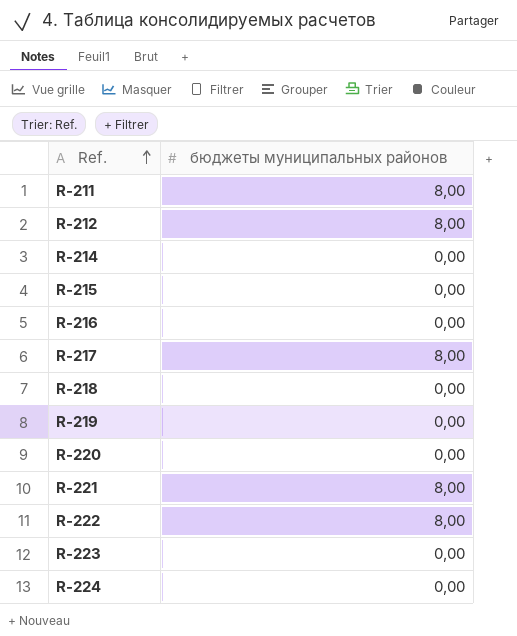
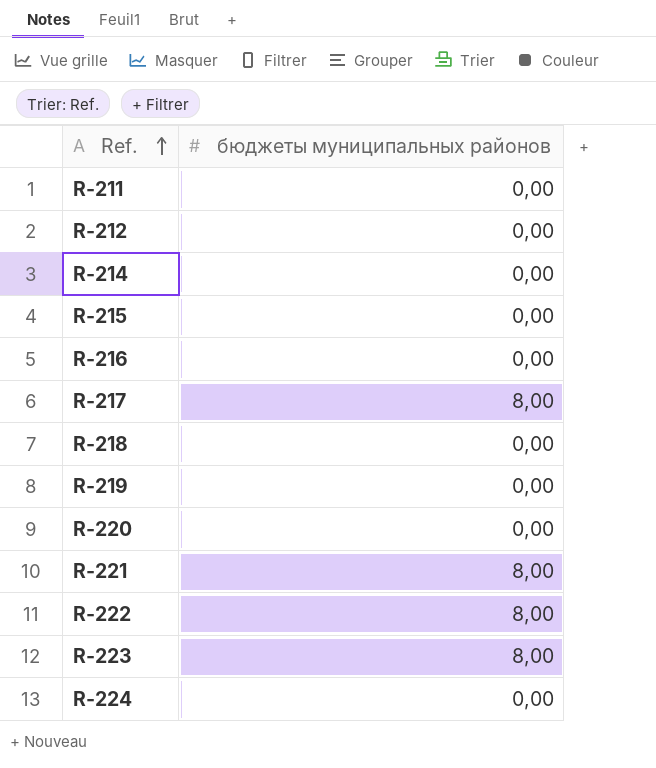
R-211 | бюджеты муниципальных районов: 8,00 -> 0,00
R-212 | бюджеты муниципальных районов: 8,00 -> 0,00
R-223 | бюджеты муниципальных районов: 0,00 -> 8,00

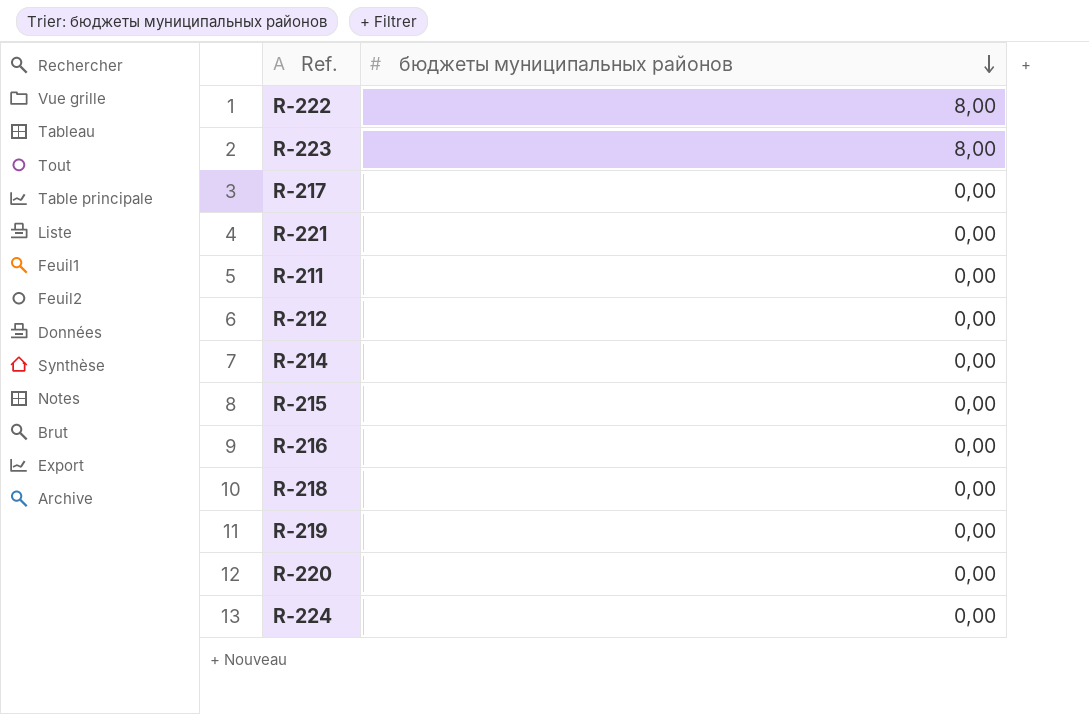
row order: Ref. ascending -> бюджеты муниципальных районов descending
R-217 | бюджеты муниципальных районов: 8,00 -> 0,00
R-221 | бюджеты муниципальных районов: 8,00 -> 0,00

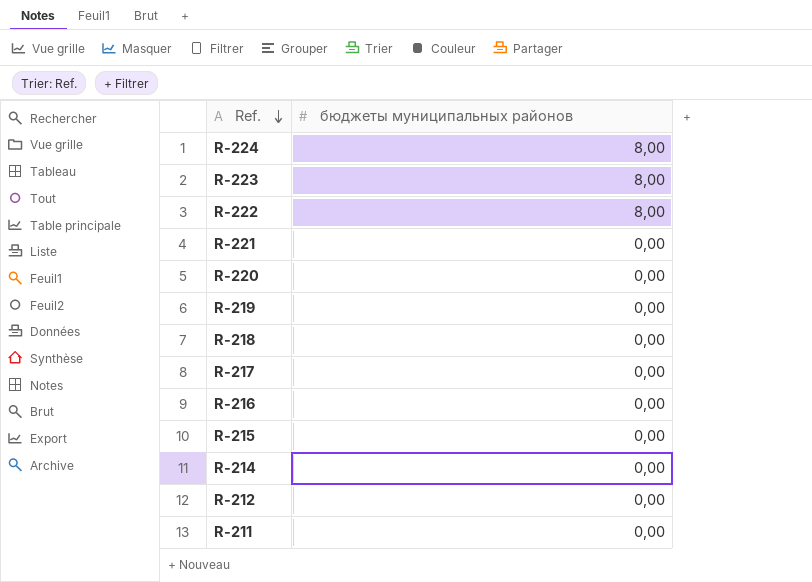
row order: бюджеты муниципальных районов descending -> Ref. descending
R-224 | бюджеты муниципальных районов: 0,00 -> 8,00

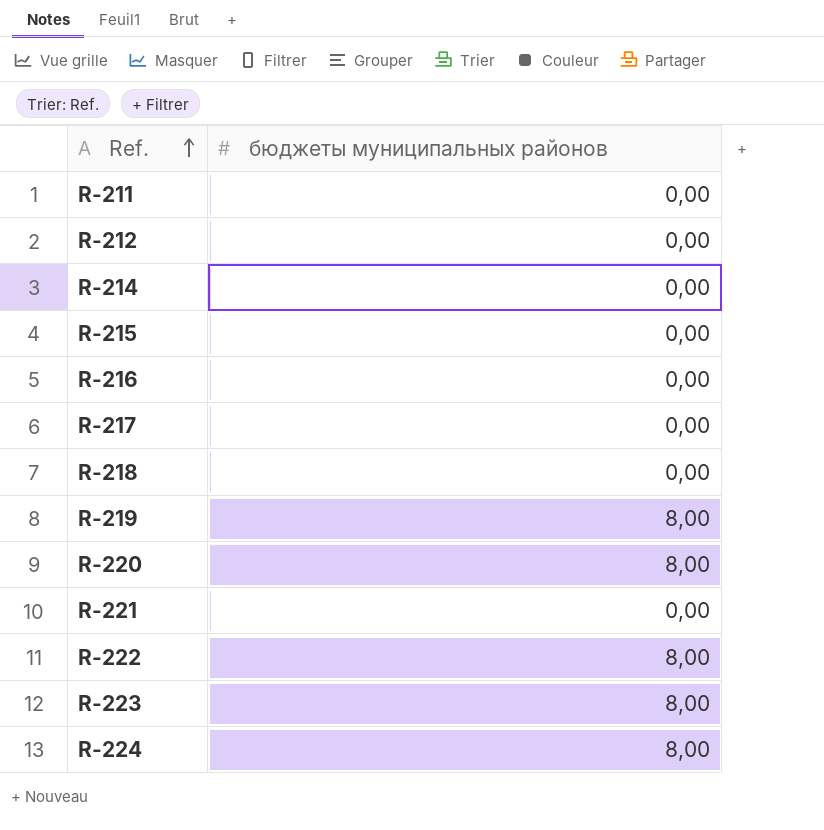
row order: Ref. descending -> Ref. ascending
R-219 | бюджеты муниципальных районов: 0,00 -> 8,00
R-220 | бюджеты муниципальных районов: 0,00 -> 8,00

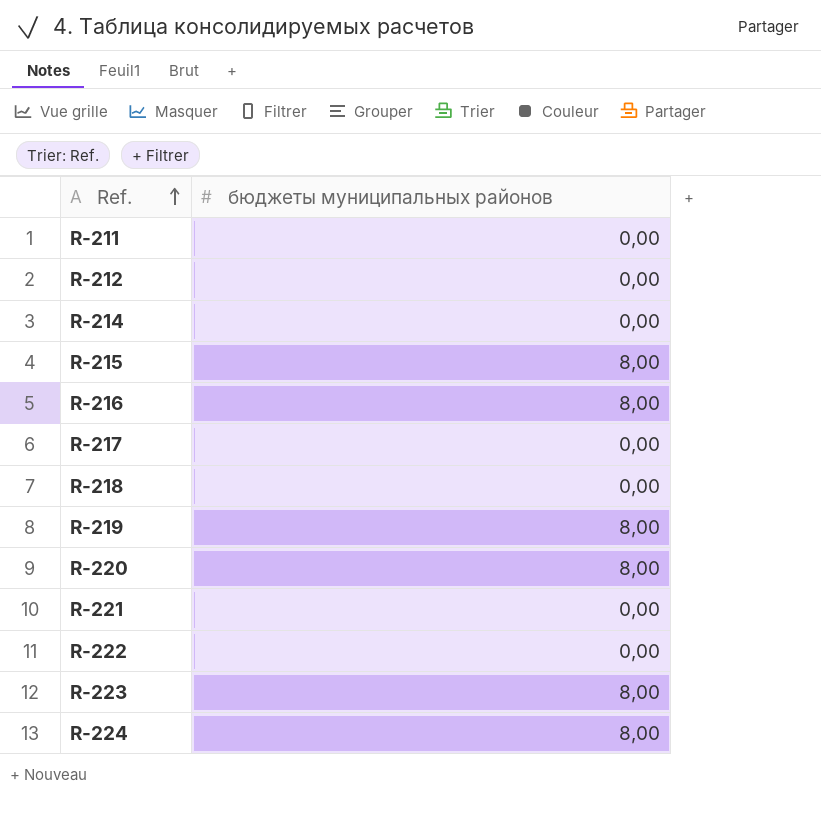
R-215 | бюджеты муниципальных районов: 0,00 -> 8,00
R-216 | бюджеты муниципальных районов: 0,00 -> 8,00
R-222 | бюджеты муниципальных районов: 8,00 -> 0,00

